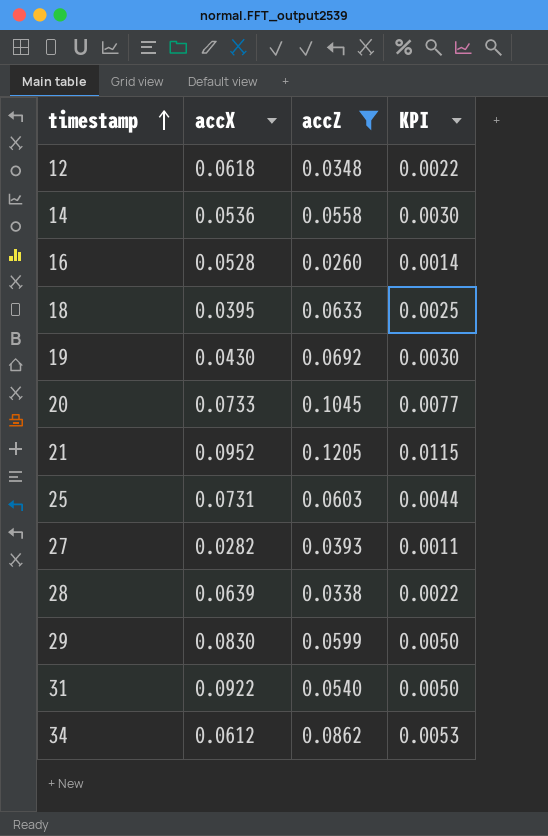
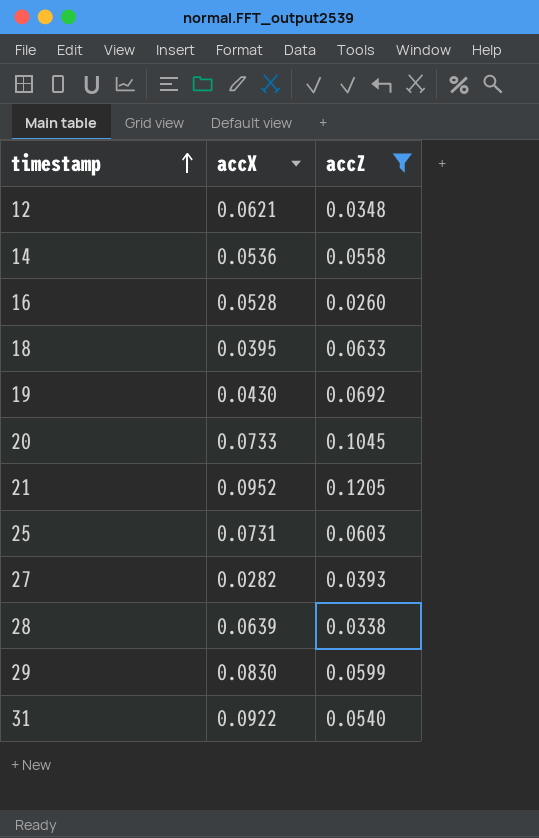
column KPI | formula: [accX] * [accZ] -> none
row 34: 0.0612 | 0.0862 | 0.0053 -> none
12 | accX: 0.0618 -> 0.0621

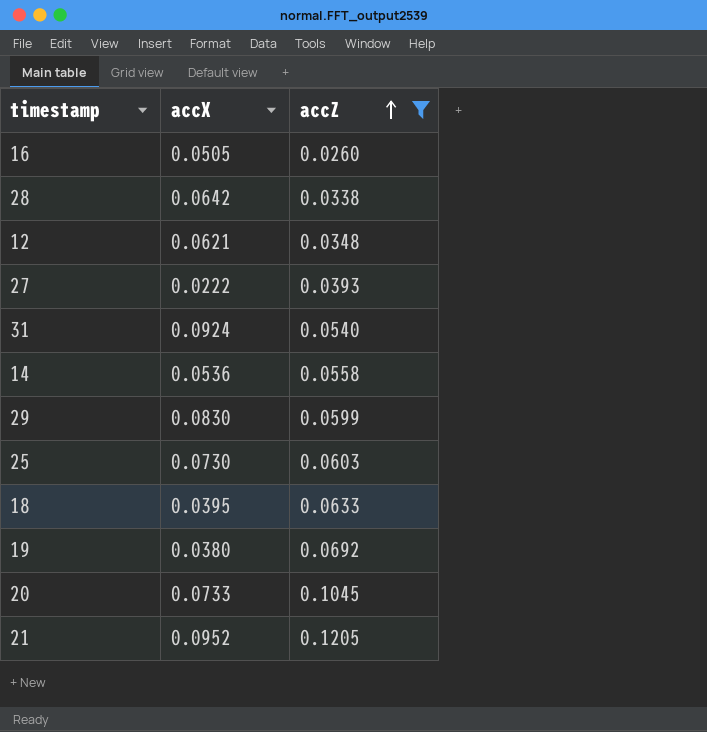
row order: timestamp ascending -> accZ ascending
16 | accX: 0.0528 -> 0.0505
28 | accX: 0.0639 -> 0.0642
27 | accX: 0.0282 -> 0.0222
31 | accX: 0.0922 -> 0.0924
25 | accX: 0.0731 -> 0.0730
19 | accX: 0.0430 -> 0.0380

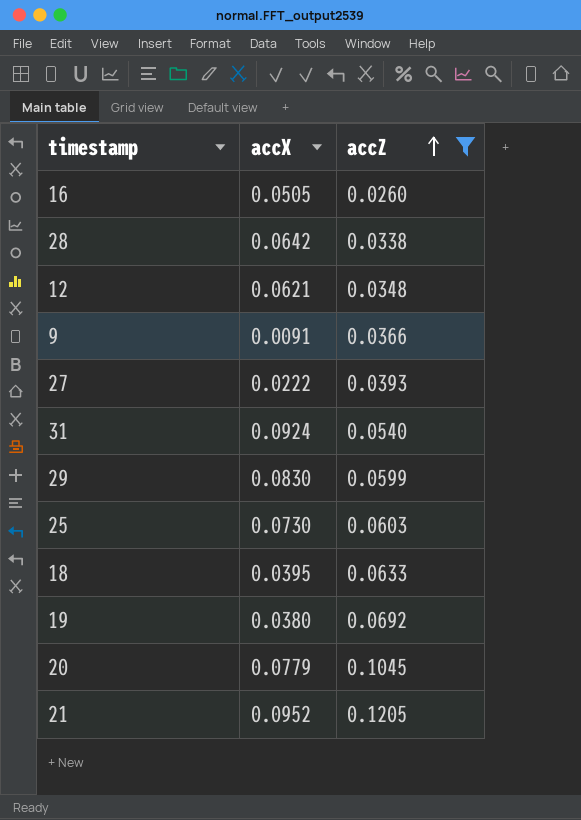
row 14: 0.0536 | 0.0558 -> none
row 9: none -> 0.0091 | 0.0366
20 | accX: 0.0733 -> 0.0779

